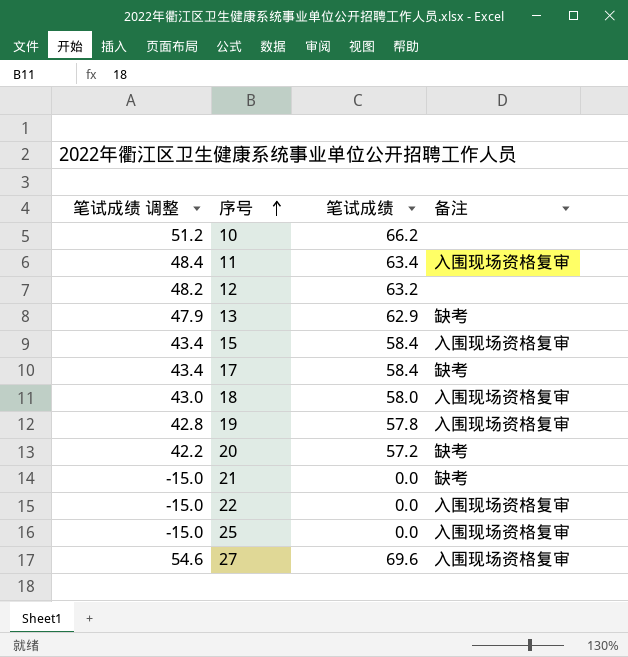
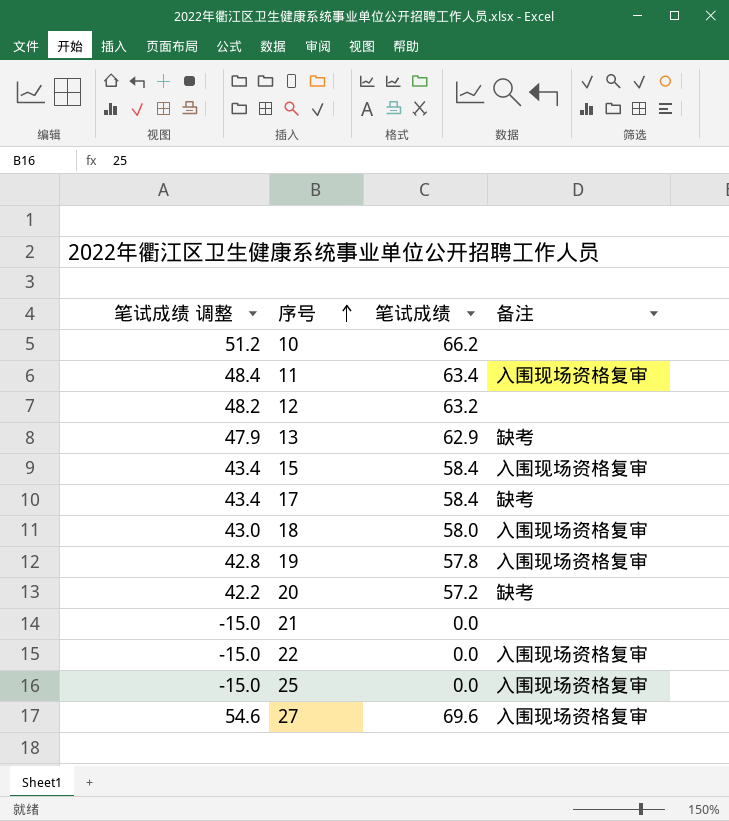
21 | 备注: 缺考 -> none

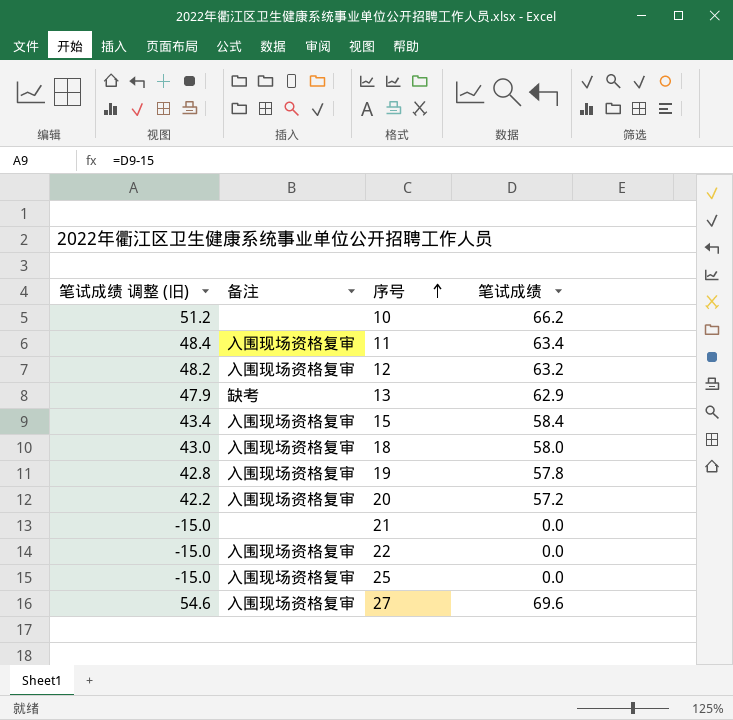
column name: 笔试成绩 调整 -> 笔试成绩 调整 (旧)
column 备注 | position: 4 -> 2
row 17: 43.4 | 58.4 | 缺考 -> none
12 | 备注: none -> 入围现场资格复审
20 | 备注: 缺考 -> 入围现场资格复审

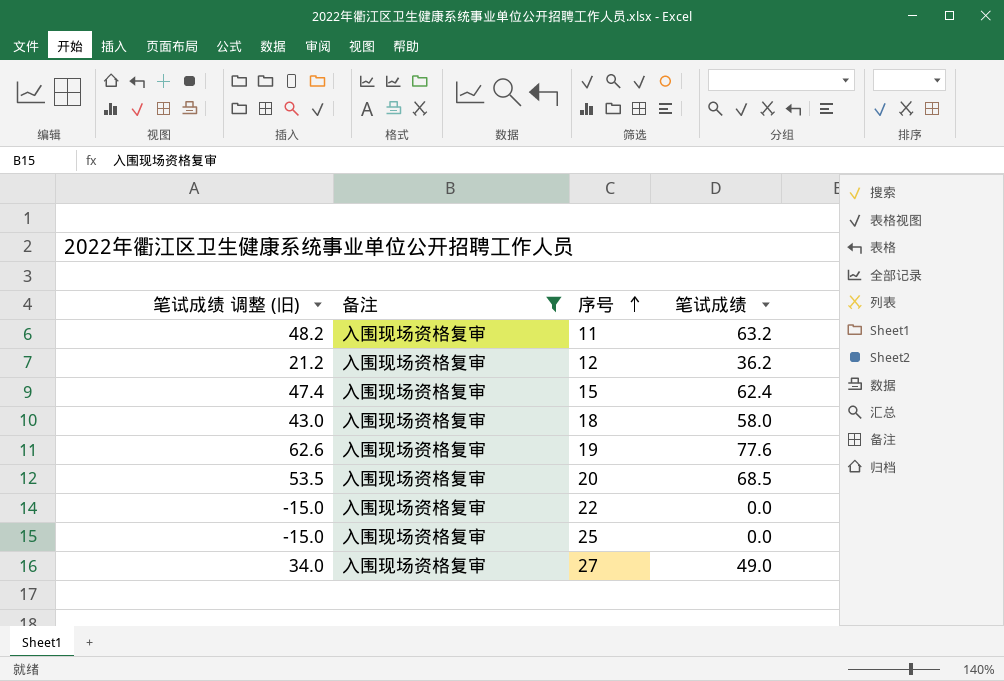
filter: none -> 备注 = 入围现场资格复审
11 | 笔试成绩 调整 (旧): 48.4 -> 48.2
11 | 笔试成绩: 63.4 -> 63.2
12 | 笔试成绩 调整 (旧): 48.2 -> 21.2
12 | 笔试成绩: 63.2 -> 36.2
15 | 笔试成绩 调整 (旧): 43.4 -> 47.4
15 | 笔试成绩: 58.4 -> 62.4
19 | 笔试成绩 调整 (旧): 42.8 -> 62.6
19 | 笔试成绩: 57.8 -> 77.6
20 | 笔试成绩 调整 (旧): 42.2 -> 53.5
20 | 笔试成绩: 57.2 -> 68.5
27 | 笔试成绩 调整 (旧): 54.6 -> 34.0
27 | 笔试成绩: 69.6 -> 49.0

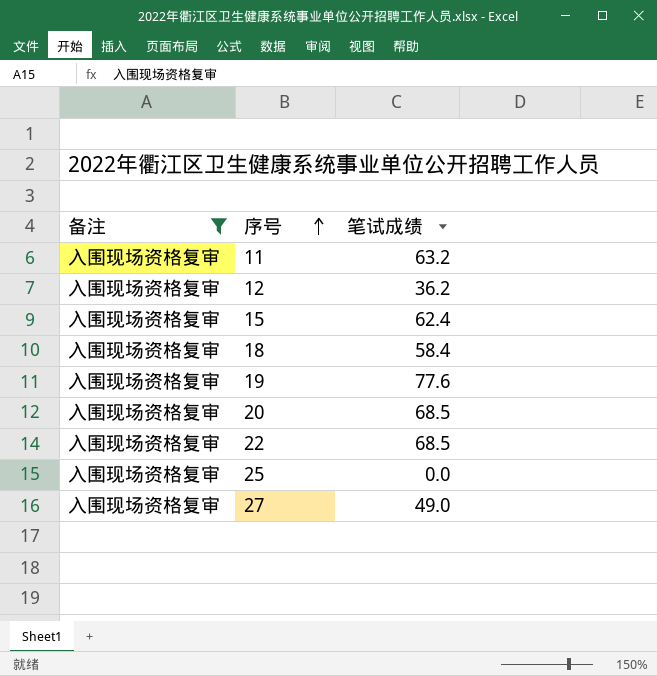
column 笔试成绩 调整 (旧) | formula: [笔试成绩] - 15 -> none
18 | 笔试成绩: 58.0 -> 58.4
22 | 笔试成绩: 0.0 -> 68.5

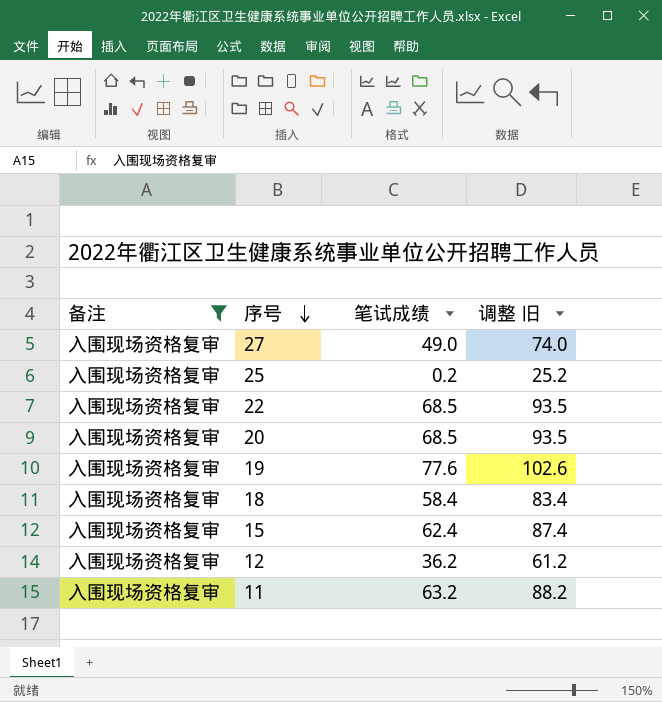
row order: 序号 ascending -> 序号 descending
column 调整 旧 | formula: none -> [笔试成绩] + 25
25 | 笔试成绩: 0.0 -> 0.2

